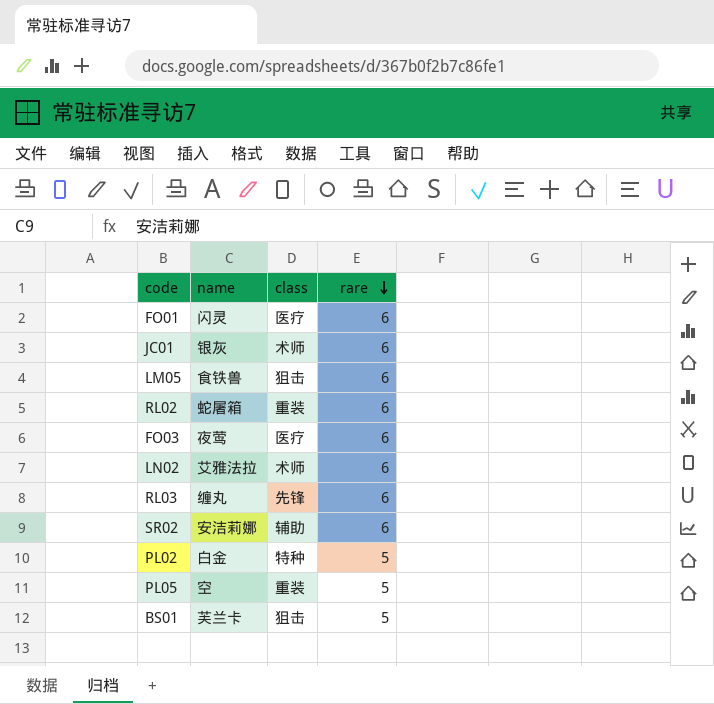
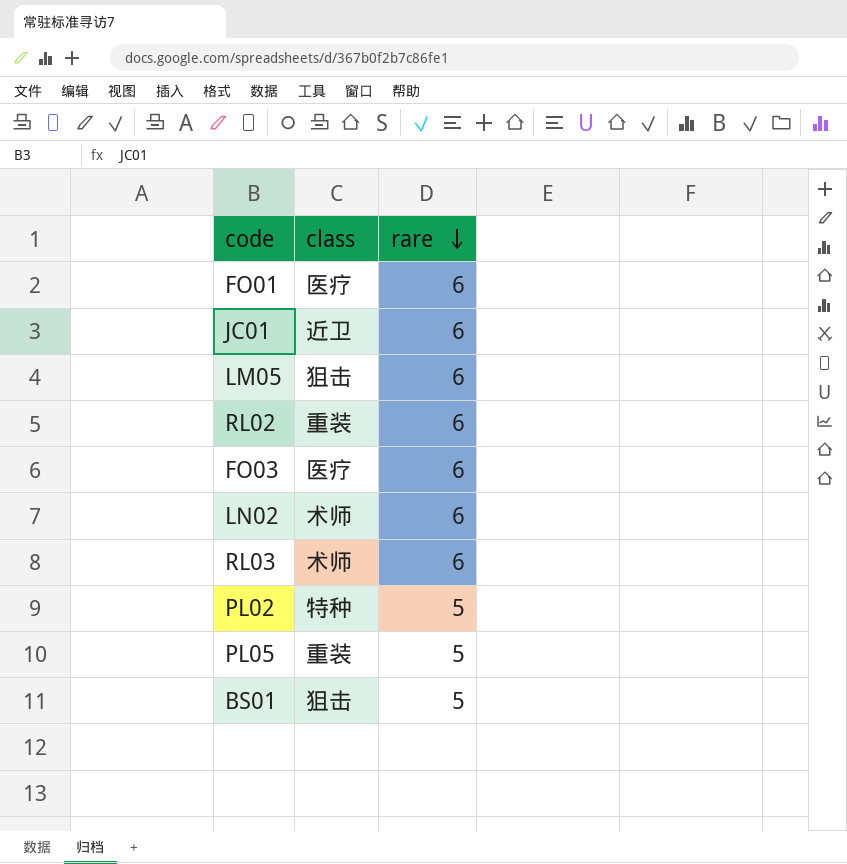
column name | position: 2 -> none
row SR02: 安洁莉娜 | 辅助 | 6 -> none
JC01 | class: 术师 -> 近卫
RL03 | class: 先锋 -> 术师

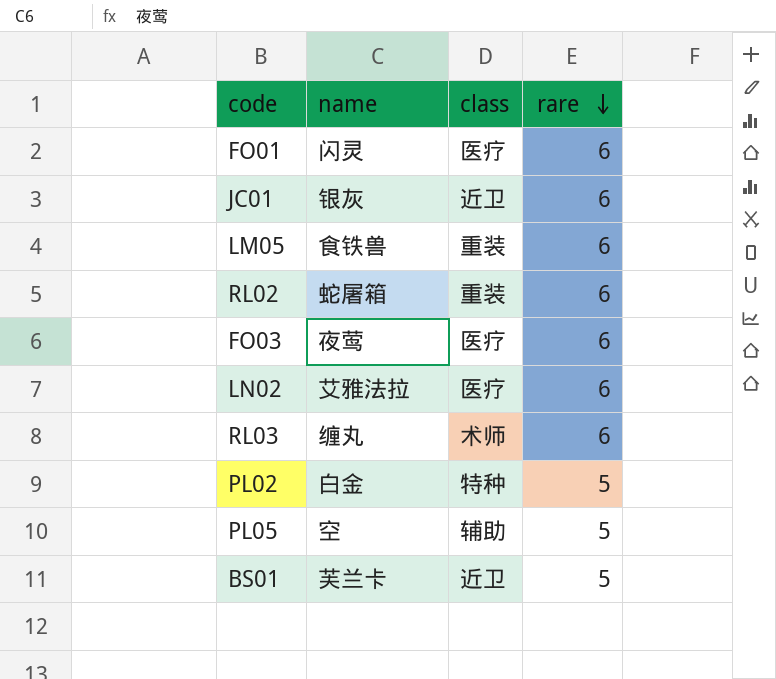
column name | position: none -> 2
LM05 | class: 狙击 -> 重装
LN02 | class: 术师 -> 医疗
PL05 | class: 重装 -> 辅助
BS01 | class: 狙击 -> 近卫

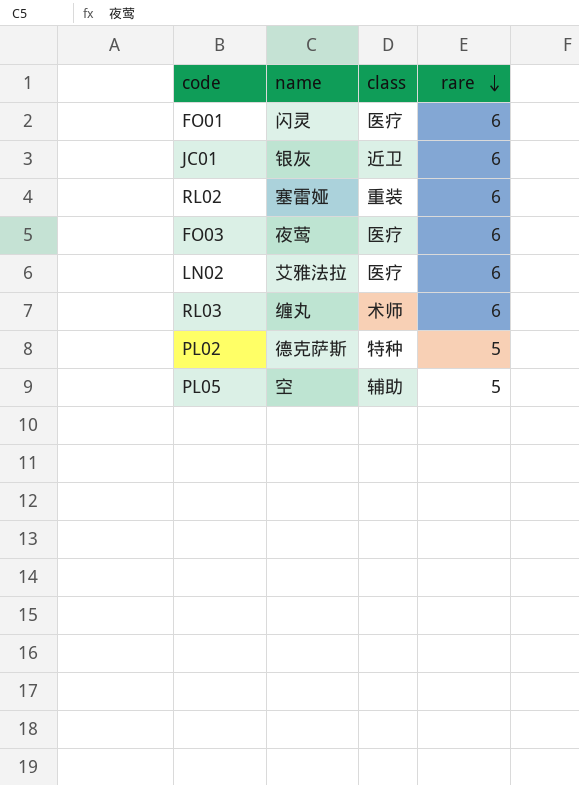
row LM05: 食铁兽 | 重装 | 6 -> none
row BS01: 芙兰卡 | 近卫 | 5 -> none
RL02 | name: 蛇屠箱 -> 塞雷娅
PL02 | name: 白金 -> 德克萨斯

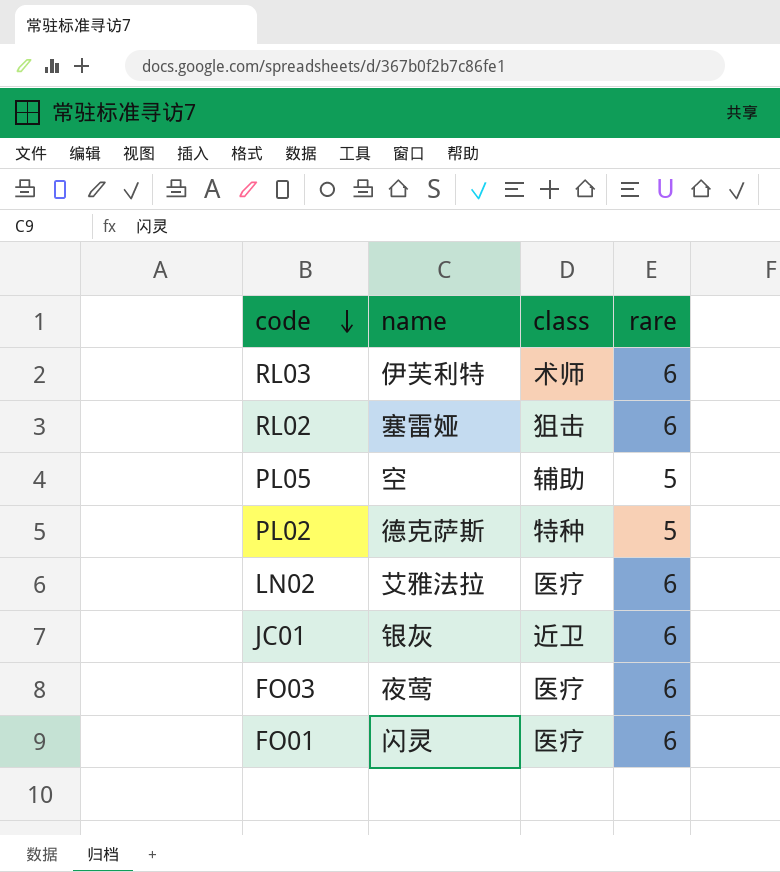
row order: rare descending -> code descending
RL03 | name: 缠丸 -> 伊芙利特
RL02 | class: 重装 -> 狙击

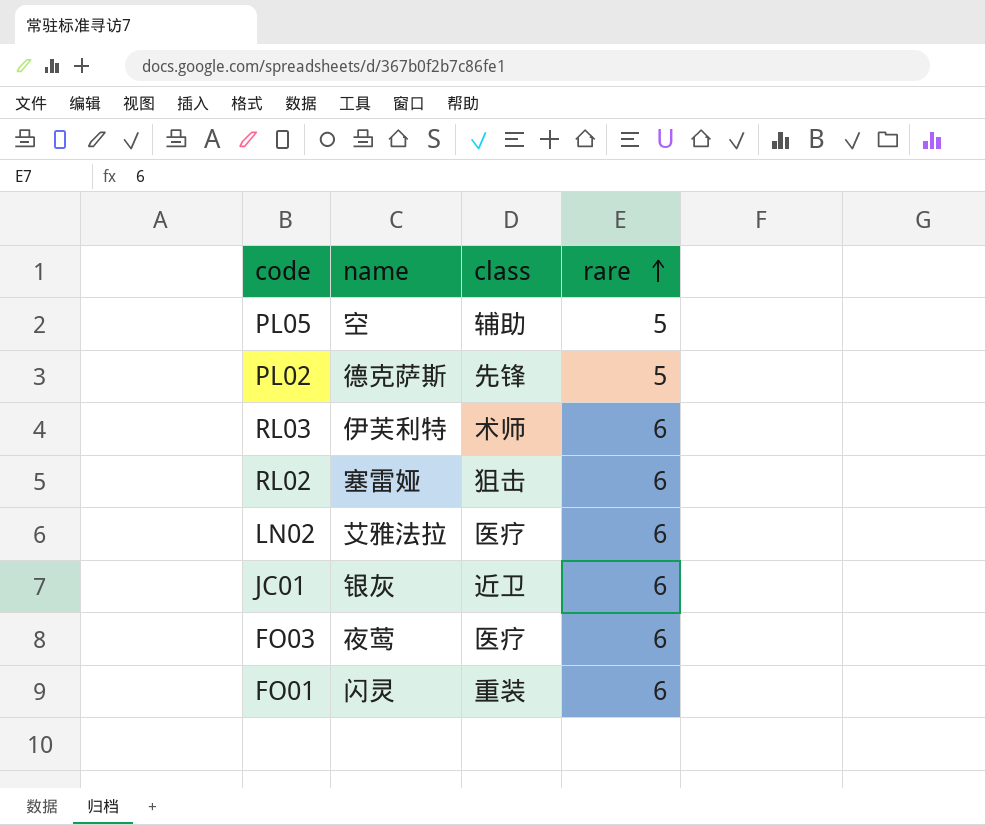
row order: code descending -> rare ascending
PL02 | class: 特种 -> 先锋
FO01 | class: 医疗 -> 重装

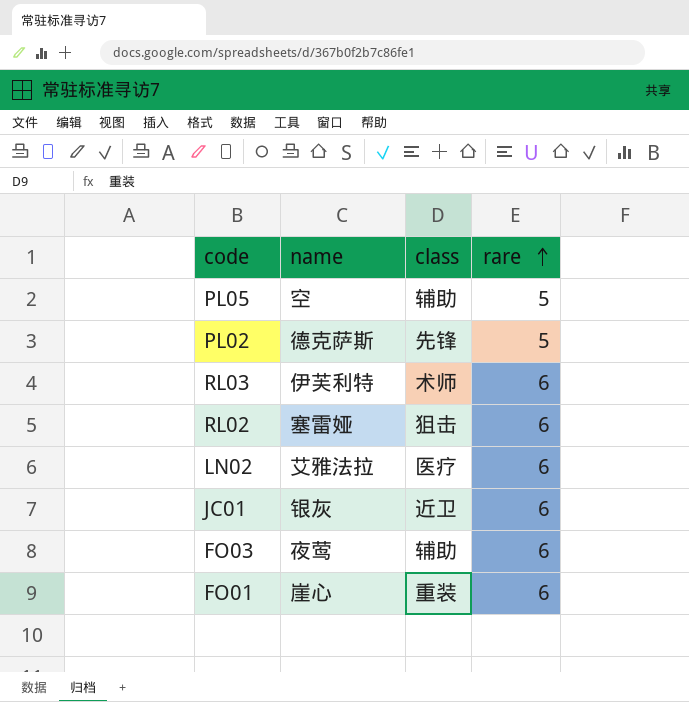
FO03 | class: 医疗 -> 辅助
FO01 | name: 闪灵 -> 崖心

